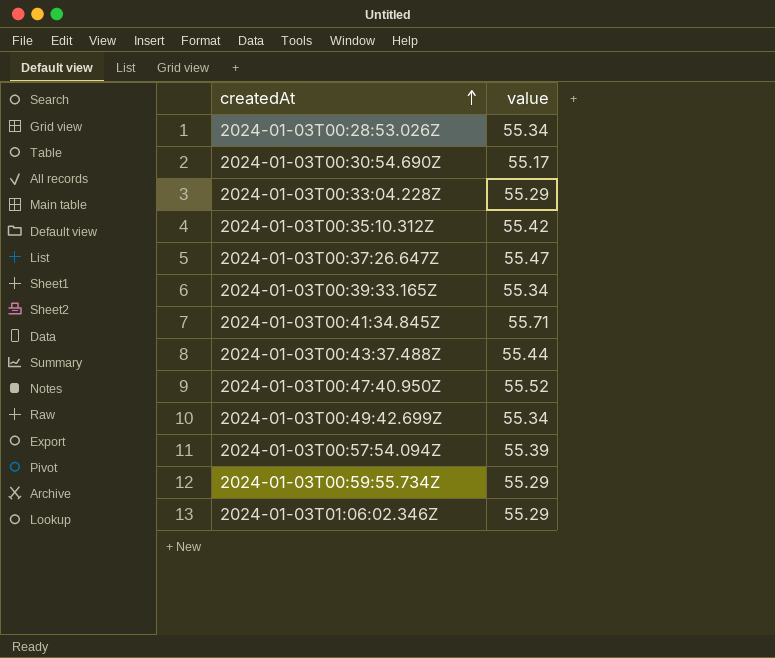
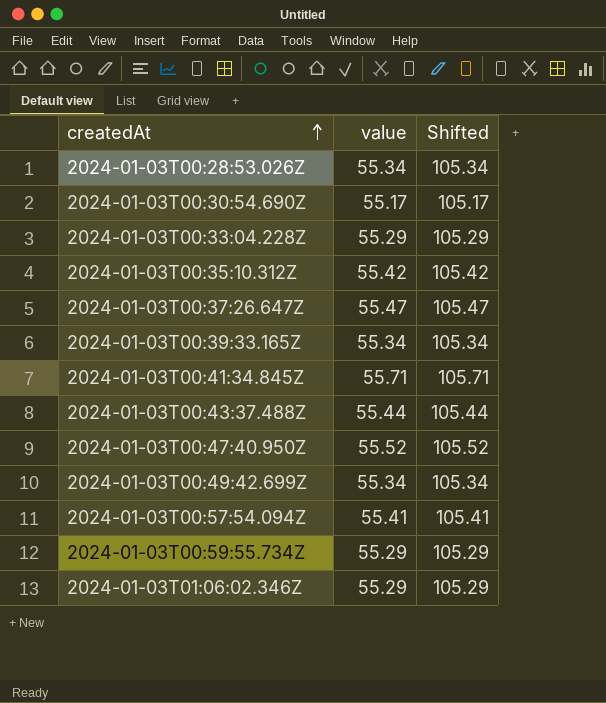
column Shifted | formula: none -> [value] + 50
2024-01-03T00:57:54.094Z | value: 55.39 -> 55.41

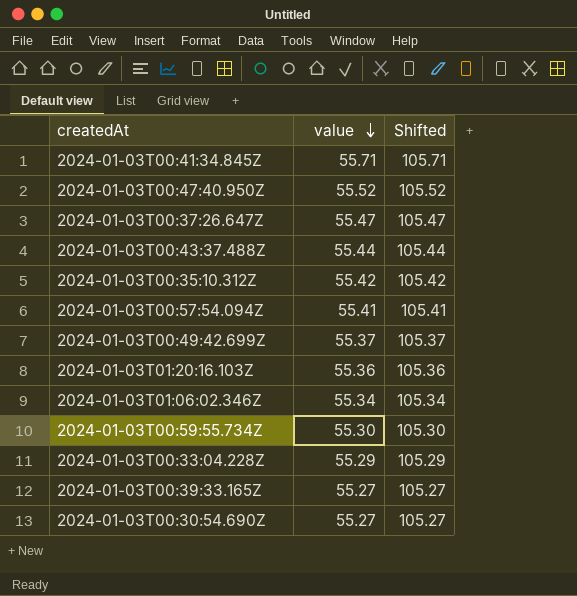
row order: createdAt ascending -> value descending
row 2024-01-03T00:28:53.026Z: 55.34 | 105.34 -> none
2024-01-03T00:49:42.699Z | value: 55.34 -> 55.37
2024-01-03T00:49:42.699Z | Shifted: 105.34 -> 105.37
row 2024-01-03T01:20:16.103Z: none -> 55.36 | 105.36
2024-01-03T01:06:02.346Z | value: 55.29 -> 55.34
2024-01-03T01:06:02.346Z | Shifted: 105.29 -> 105.34
2024-01-03T00:59:55.734Z | value: 55.29 -> 55.30
2024-01-03T00:59:55.734Z | Shifted: 105.29 -> 105.30
2024-01-03T00:39:33.165Z | value: 55.34 -> 55.27
2024-01-03T00:39:33.165Z | Shifted: 105.34 -> 105.27
2024-01-03T00:30:54.690Z | value: 55.17 -> 55.27
2024-01-03T00:30:54.690Z | Shifted: 105.17 -> 105.27

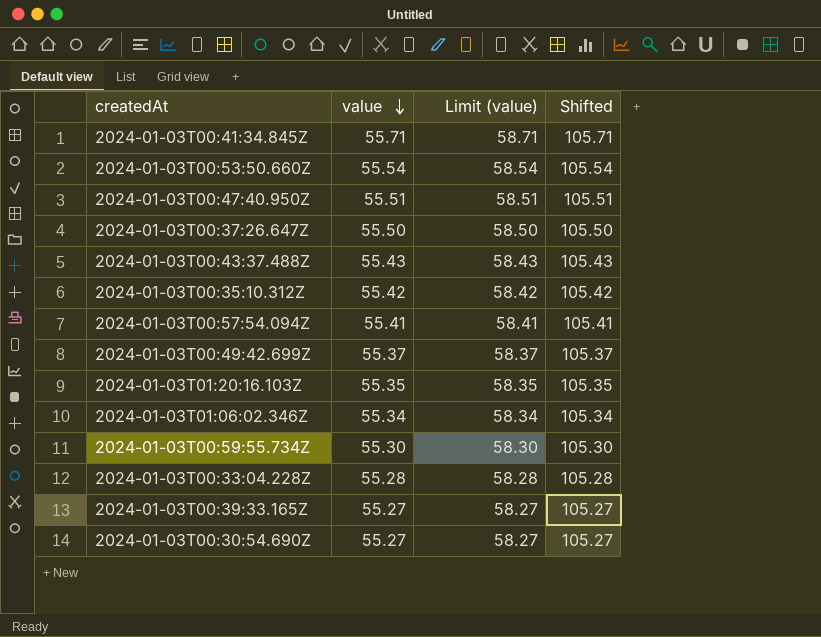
column Limit (value) | formula: none -> [value] + 3
row 2024-01-03T00:53:50.660Z: none -> 55.54 | 58.54 | 105.54
2024-01-03T00:47:40.950Z | value: 55.52 -> 55.51
2024-01-03T00:47:40.950Z | Shifted: 105.52 -> 105.51
2024-01-03T00:37:26.647Z | value: 55.47 -> 55.50
2024-01-03T00:37:26.647Z | Shifted: 105.47 -> 105.50
2024-01-03T00:43:37.488Z | value: 55.44 -> 55.43
2024-01-03T00:43:37.488Z | Shifted: 105.44 -> 105.43
2024-01-03T01:20:16.103Z | value: 55.36 -> 55.35
2024-01-03T01:20:16.103Z | Shifted: 105.36 -> 105.35
2024-01-03T00:33:04.228Z | value: 55.29 -> 55.28
2024-01-03T00:33:04.228Z | Shifted: 105.29 -> 105.28

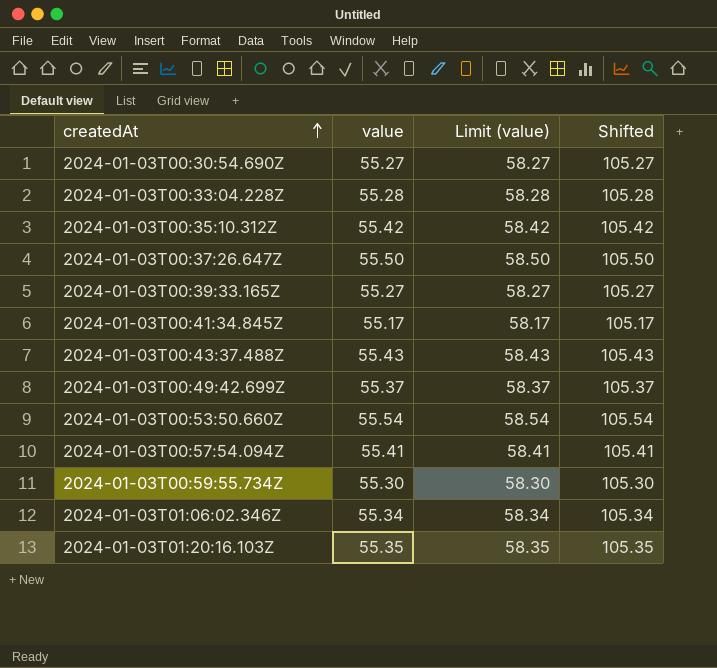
row order: value descending -> createdAt ascending
row 2024-01-03T00:47:40.950Z: 55.51 | 58.51 | 105.51 -> none
2024-01-03T00:41:34.845Z | value: 55.71 -> 55.17
2024-01-03T00:41:34.845Z | Limit (value): 58.71 -> 58.17
2024-01-03T00:41:34.845Z | Shifted: 105.71 -> 105.17

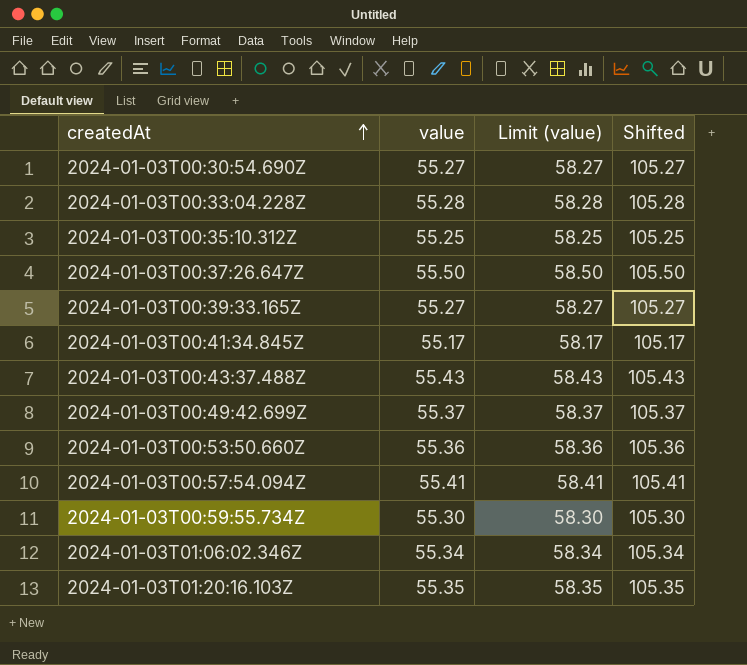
2024-01-03T00:35:10.312Z | value: 55.42 -> 55.25
2024-01-03T00:35:10.312Z | Limit (value): 58.42 -> 58.25
2024-01-03T00:35:10.312Z | Shifted: 105.42 -> 105.25
2024-01-03T00:53:50.660Z | value: 55.54 -> 55.36
2024-01-03T00:53:50.660Z | Limit (value): 58.54 -> 58.36
2024-01-03T00:53:50.660Z | Shifted: 105.54 -> 105.36

